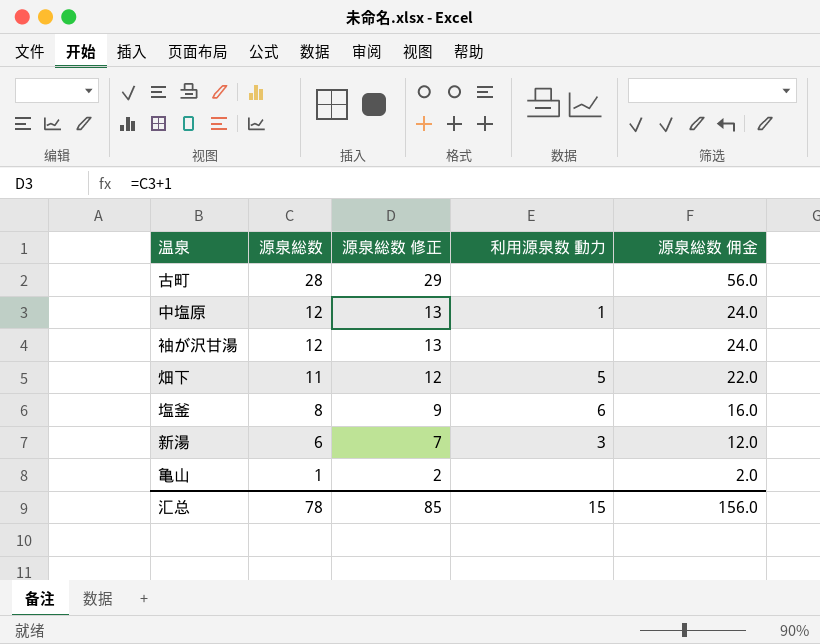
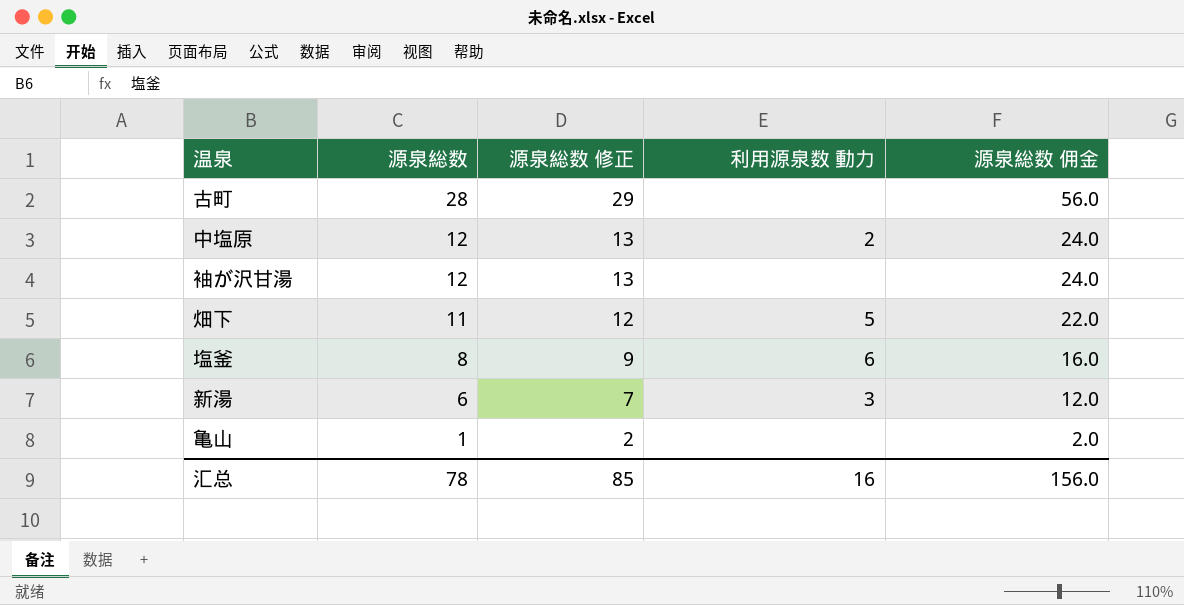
中塩原 | 利用源泉数 動力: 1 -> 2
汇总 | 利用源泉数 動力: 15 -> 16

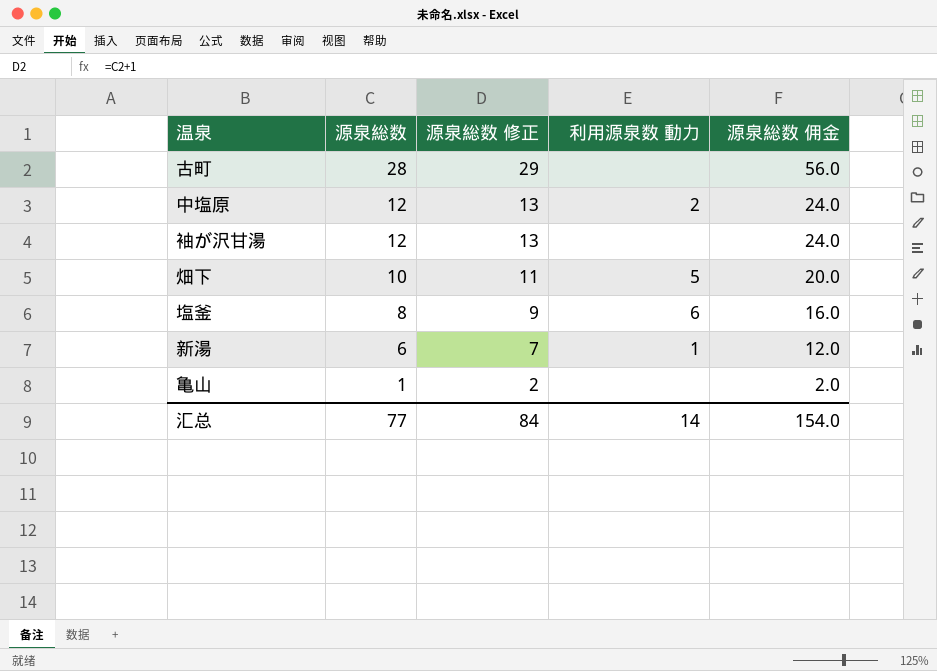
畑下 | 源泉総数: 11 -> 10
畑下 | 源泉総数 修正: 12 -> 11
畑下 | 源泉総数 佣金: 22.0 -> 20.0
新湯 | 利用源泉数 動力: 3 -> 1
汇总 | 源泉総数: 78 -> 77
汇总 | 源泉総数 修正: 85 -> 84
汇总 | 利用源泉数 動力: 16 -> 14
汇总 | 源泉総数 佣金: 156.0 -> 154.0

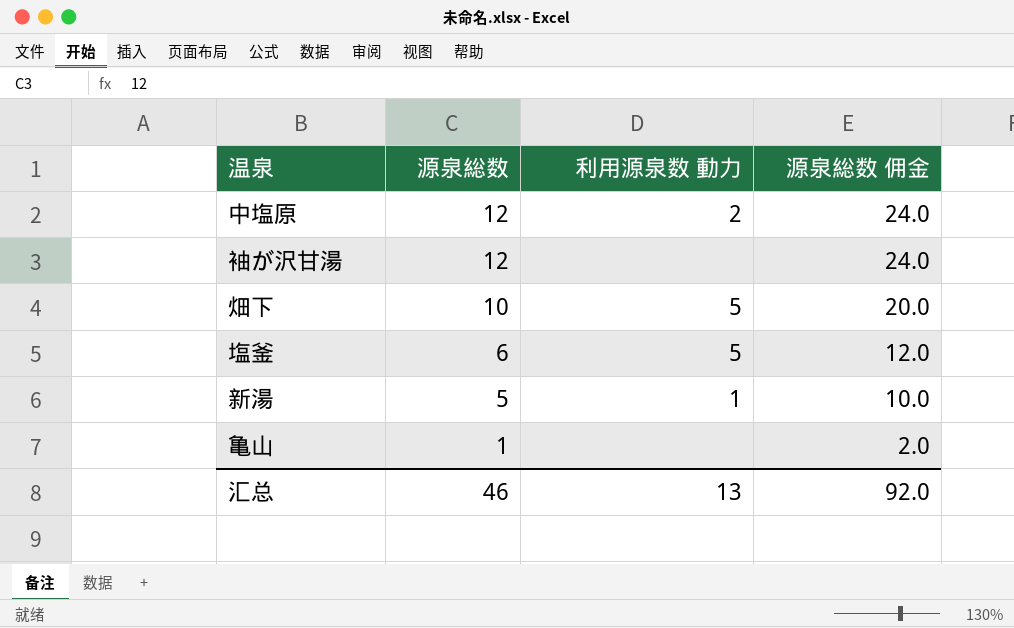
column 源泉総数 修正 | formula: [源泉総数] + 1 -> none
row 古町: 28 | 29 | none | 56.0 -> none
塩釜 | 源泉総数: 8 -> 6
塩釜 | 利用源泉数 動力: 6 -> 5
塩釜 | 源泉総数 佣金: 16.0 -> 12.0
新湯 | 源泉総数: 6 -> 5
新湯 | 源泉総数 佣金: 12.0 -> 10.0
汇总 | 源泉総数: 77 -> 46
汇总 | 利用源泉数 動力: 14 -> 13
汇总 | 源泉総数 佣金: 154.0 -> 92.0

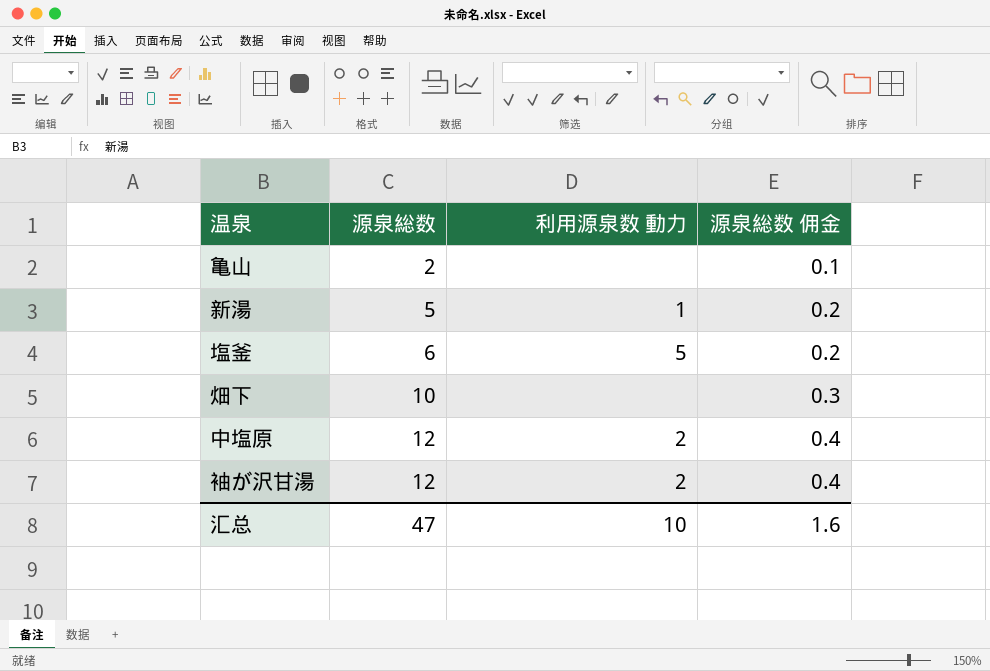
row order: 源泉総数 descending -> 源泉総数 ascending
column 源泉総数 佣金 | formula: [源泉総数] * 2 -> [源泉総数] * 0.03
亀山 | 源泉総数: 1 -> 2
畑下 | 利用源泉数 動力: 5 -> none
袖が沢甘湯 | 利用源泉数 動力: none -> 2
汇总 | 源泉総数: 46 -> 47
汇总 | 利用源泉数 動力: 13 -> 10
汇总 | 源泉総数 佣金: 92.0 -> 1.6

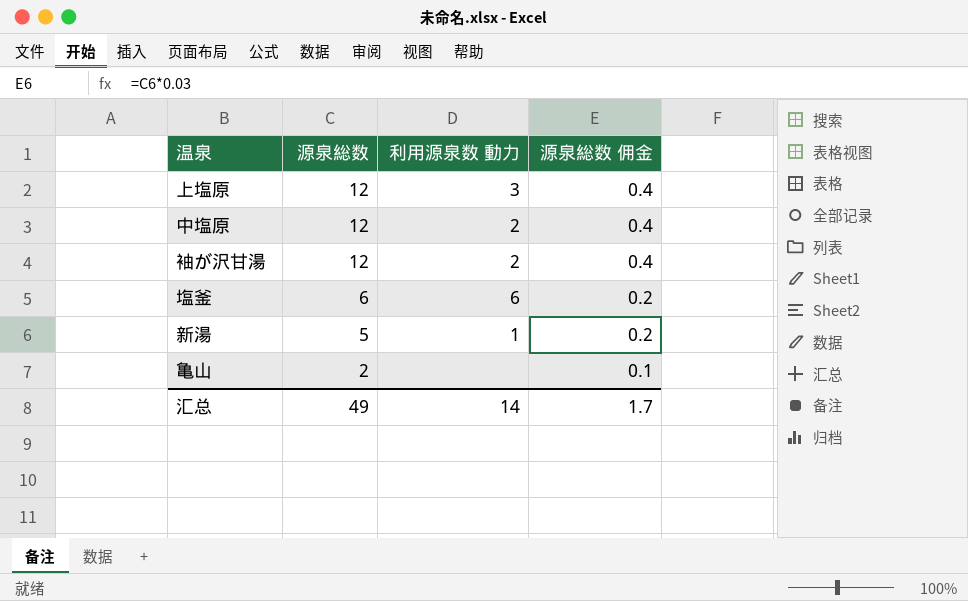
row order: 源泉総数 ascending -> 源泉総数 descending
row 畑下: 10 | none | 0.3 -> none
row 上塩原: none -> 12 | 3 | 0.4
塩釜 | 利用源泉数 動力: 5 -> 6
汇总 | 源泉総数: 47 -> 49
汇总 | 利用源泉数 動力: 10 -> 14
汇总 | 源泉総数 佣金: 1.6 -> 1.7

